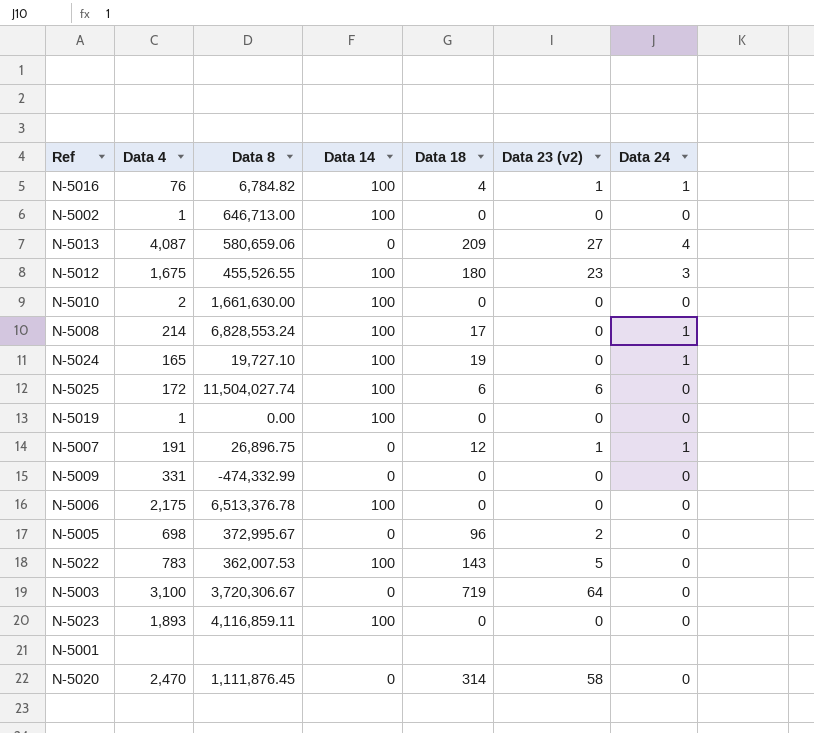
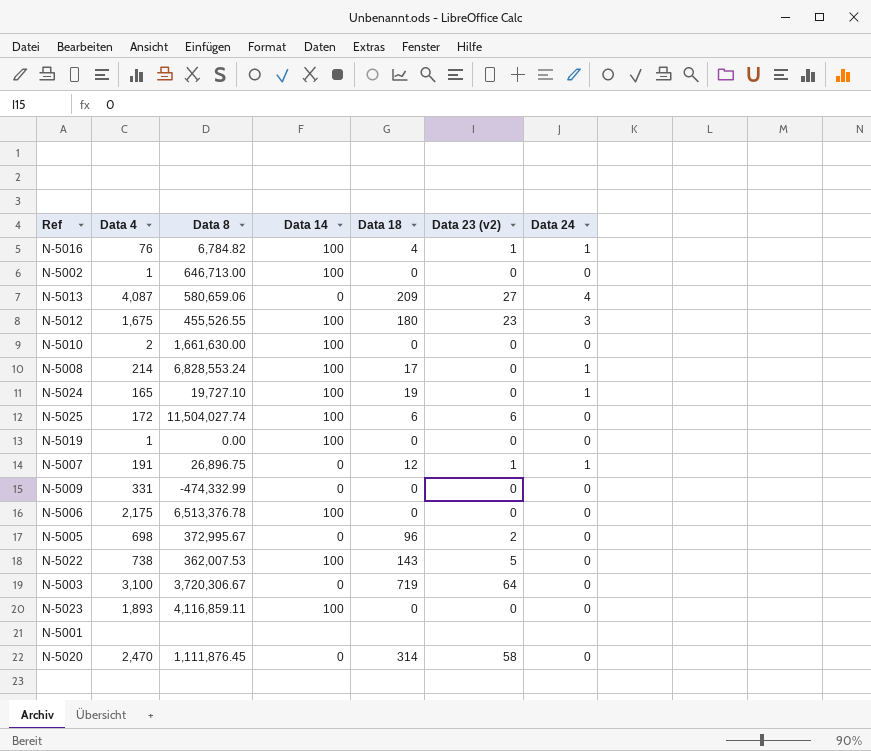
N-5022 | Data 4: 783 -> 738

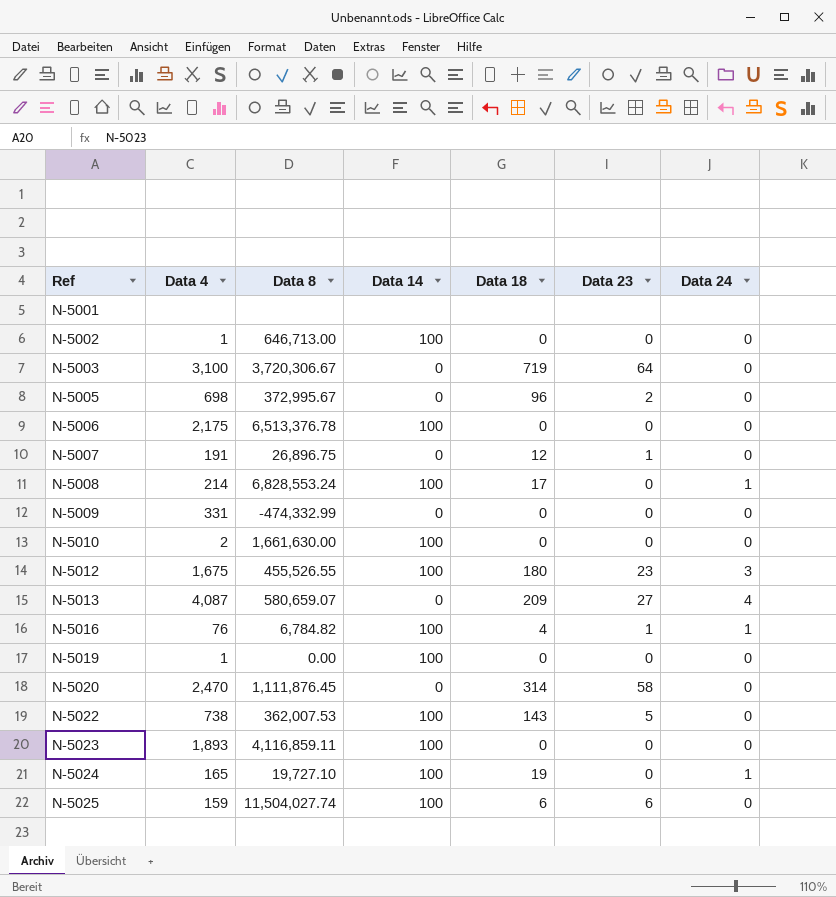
row order: none -> Ref ascending
column name: Data 23 (v2) -> Data 23
N-5007 | Data 24: 1 -> 0
N-5013 | Data 8: 580,659.06 -> 580,659.07
N-5025 | Data 4: 172 -> 159

